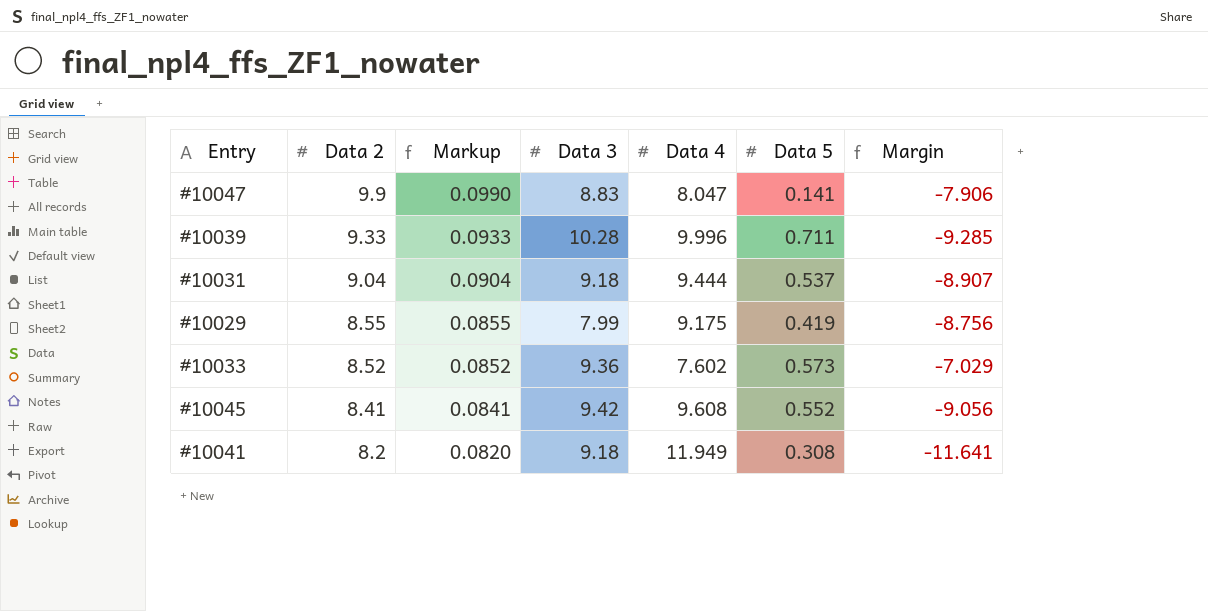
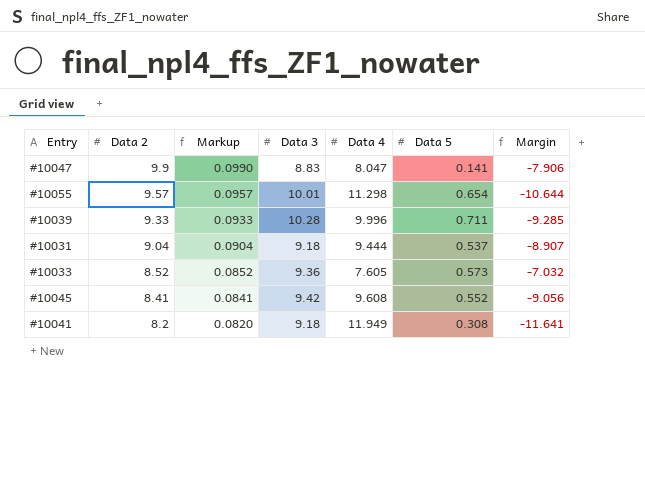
row #10029: 8.55 | 0.0855 | 7.99 | 9.175 | 0.419 | -8.756 -> none
row #10055: none -> 9.57 | 0.0957 | 10.01 | 11.298 | 0.654 | -10.644
#10033 | Data 4: 7.602 -> 7.605
#10033 | Margin: -7.029 -> -7.032

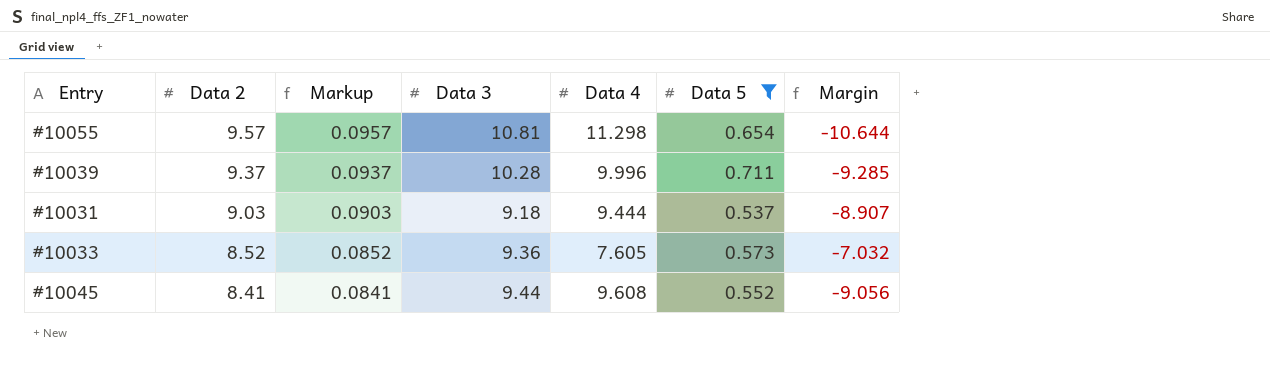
filter: none -> Data 5 >= 0.537
#10055 | Data 3: 10.01 -> 10.81
#10039 | Data 2: 9.33 -> 9.37
#10039 | Markup: 0.0933 -> 0.0937
#10031 | Data 2: 9.04 -> 9.03
#10031 | Markup: 0.0904 -> 0.0903
#10045 | Data 3: 9.42 -> 9.44

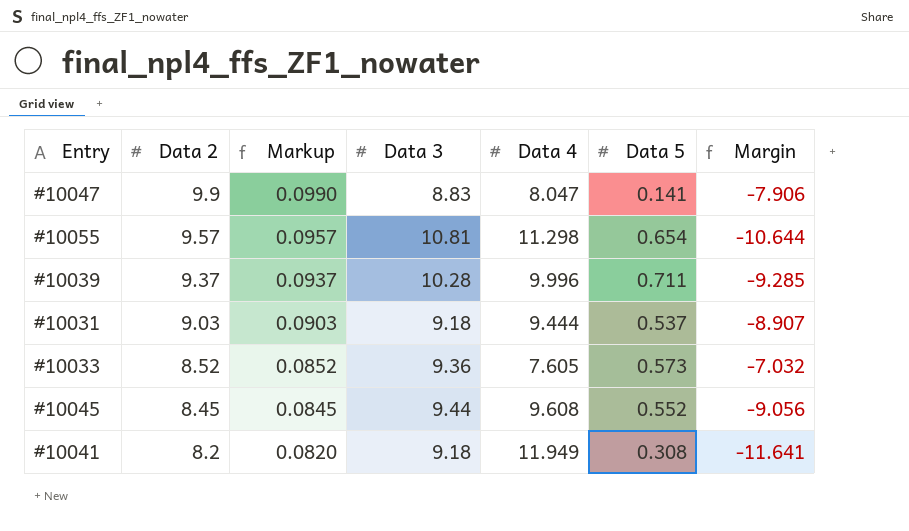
filter: Data 5 >= 0.537 -> none
#10045 | Data 2: 8.41 -> 8.45
#10045 | Markup: 0.0841 -> 0.0845

